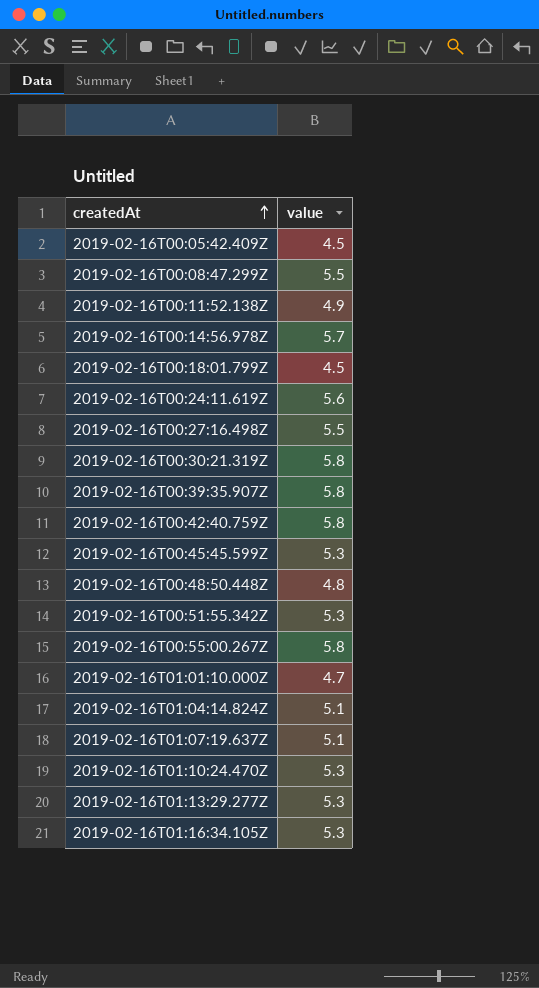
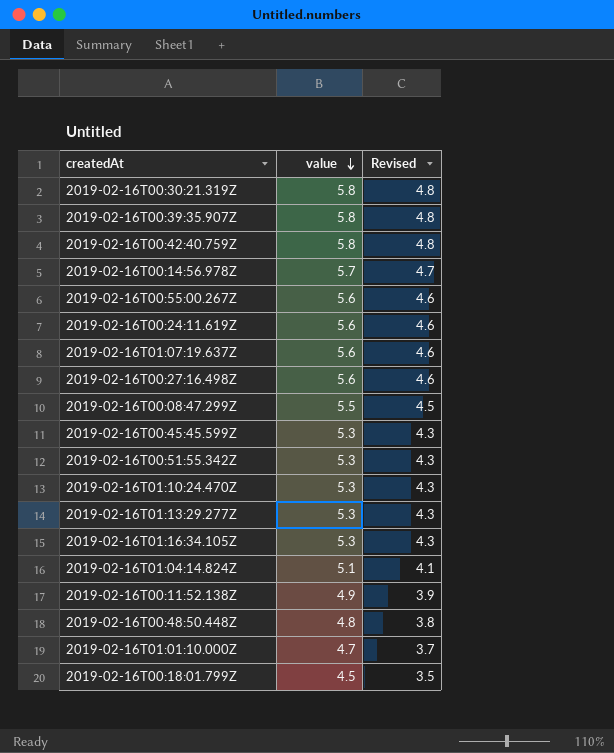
row order: createdAt ascending -> value descending
column Revised | formula: none -> [value] - 1
row 2019-02-16T00:05:42.409Z: 4.5 -> none
2019-02-16T00:55:00.267Z | value: 5.8 -> 5.6
2019-02-16T01:07:19.637Z | value: 5.1 -> 5.6
2019-02-16T00:27:16.498Z | value: 5.5 -> 5.6

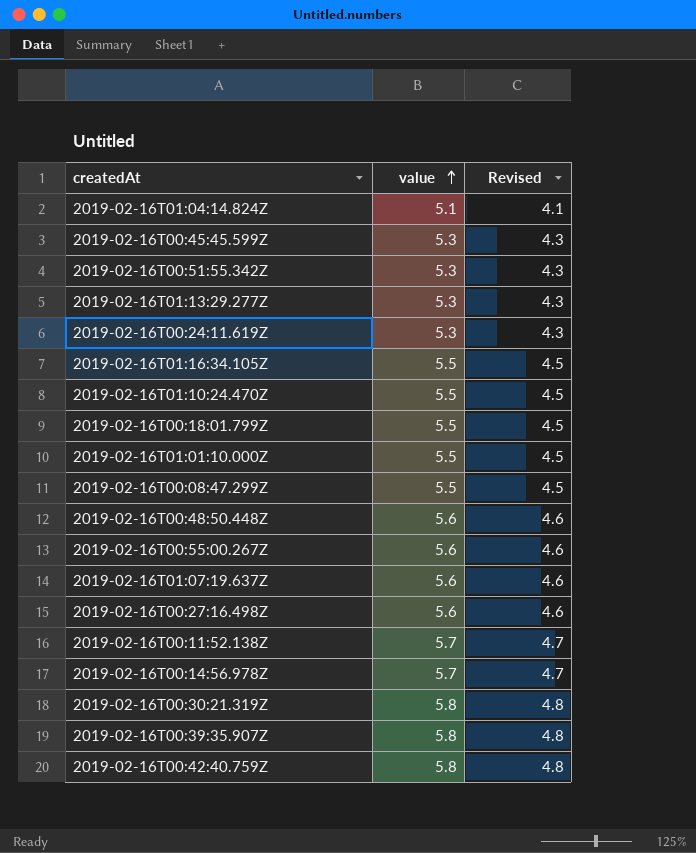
row order: value descending -> value ascending
2019-02-16T00:24:11.619Z | value: 5.6 -> 5.3
2019-02-16T00:24:11.619Z | Revised: 4.6 -> 4.3
2019-02-16T01:16:34.105Z | value: 5.3 -> 5.5
2019-02-16T01:16:34.105Z | Revised: 4.3 -> 4.5
2019-02-16T01:10:24.470Z | value: 5.3 -> 5.5
2019-02-16T01:10:24.470Z | Revised: 4.3 -> 4.5
2019-02-16T00:18:01.799Z | value: 4.5 -> 5.5
2019-02-16T00:18:01.799Z | Revised: 3.5 -> 4.5
2019-02-16T01:01:10.000Z | value: 4.7 -> 5.5
2019-02-16T01:01:10.000Z | Revised: 3.7 -> 4.5
2019-02-16T00:48:50.448Z | value: 4.8 -> 5.6
2019-02-16T00:48:50.448Z | Revised: 3.8 -> 4.6
2019-02-16T00:11:52.138Z | value: 4.9 -> 5.7
2019-02-16T00:11:52.138Z | Revised: 3.9 -> 4.7

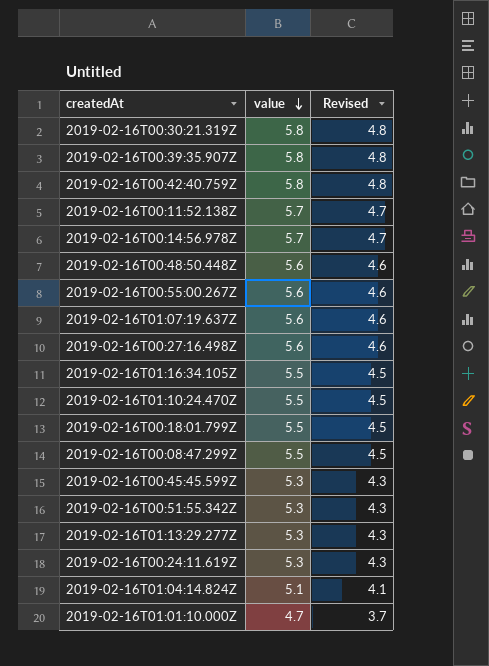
row order: value ascending -> value descending
2019-02-16T01:01:10.000Z | value: 5.5 -> 4.7
2019-02-16T01:01:10.000Z | Revised: 4.5 -> 3.7

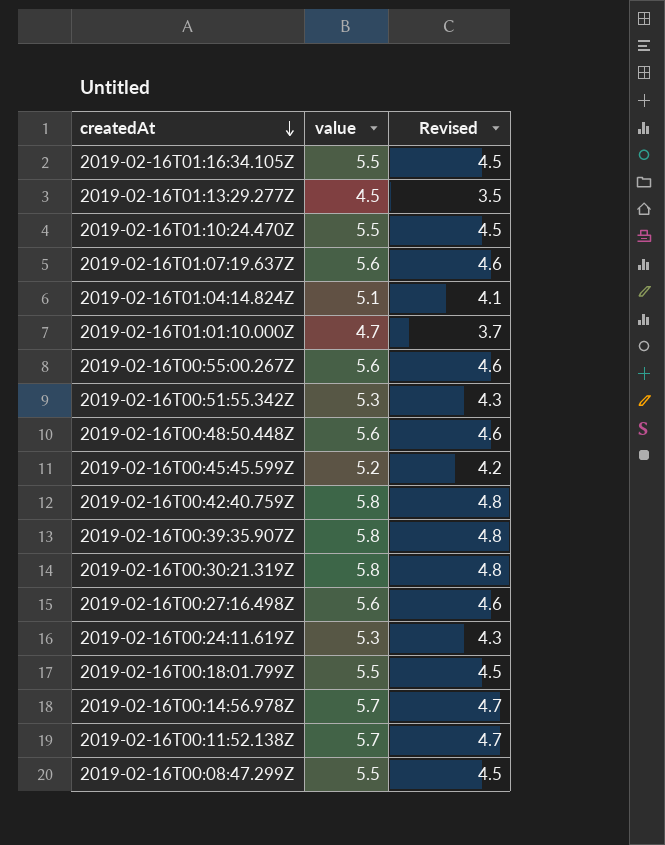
row order: value descending -> createdAt descending
2019-02-16T01:13:29.277Z | value: 5.3 -> 4.5
2019-02-16T01:13:29.277Z | Revised: 4.3 -> 3.5
2019-02-16T00:45:45.599Z | value: 5.3 -> 5.2
2019-02-16T00:45:45.599Z | Revised: 4.3 -> 4.2

